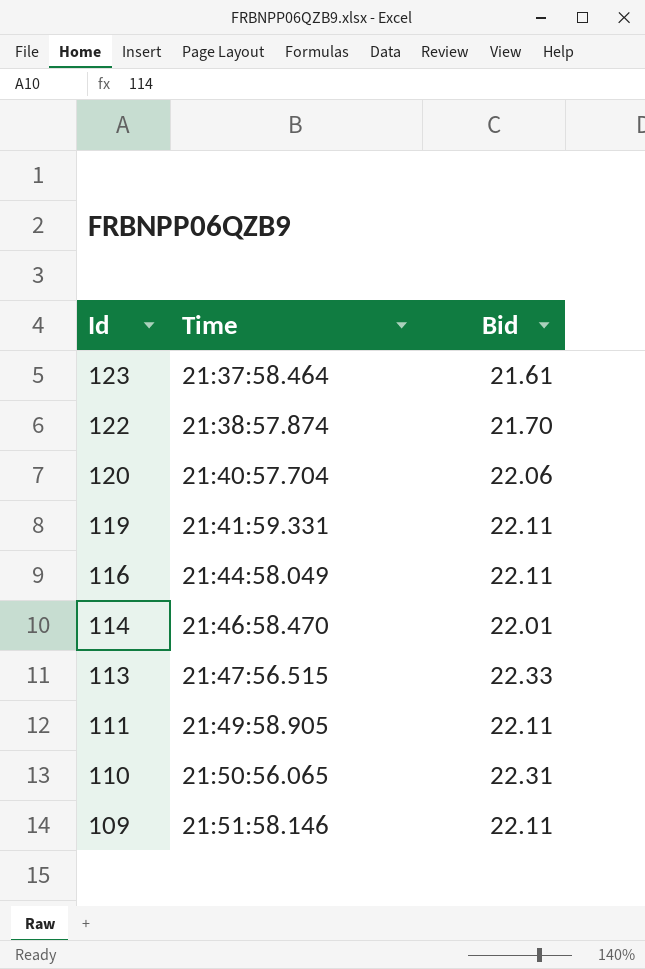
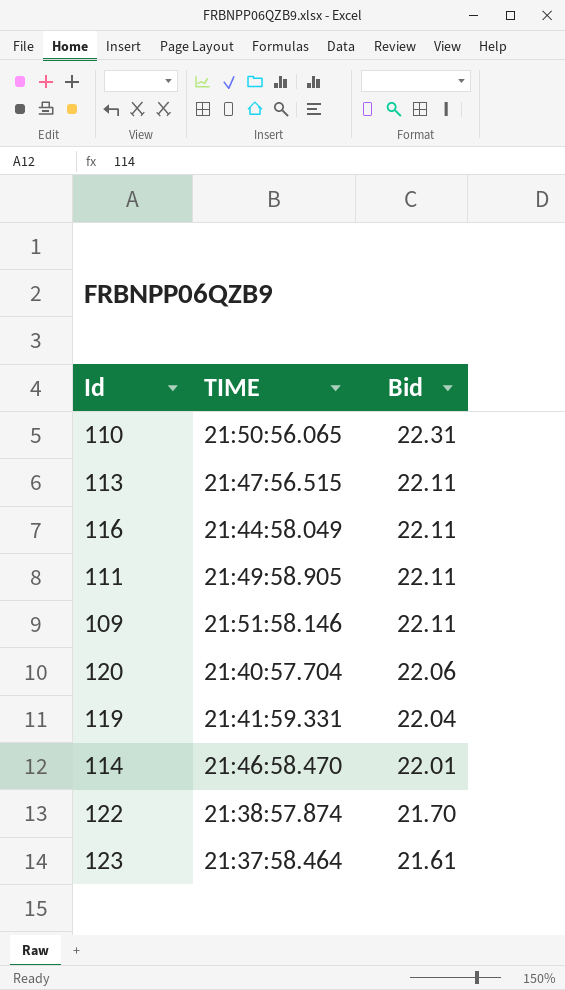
row order: Id descending -> Bid descending
column name: Time -> TIME
113 | Bid: 22.33 -> 22.11
119 | Bid: 22.11 -> 22.04

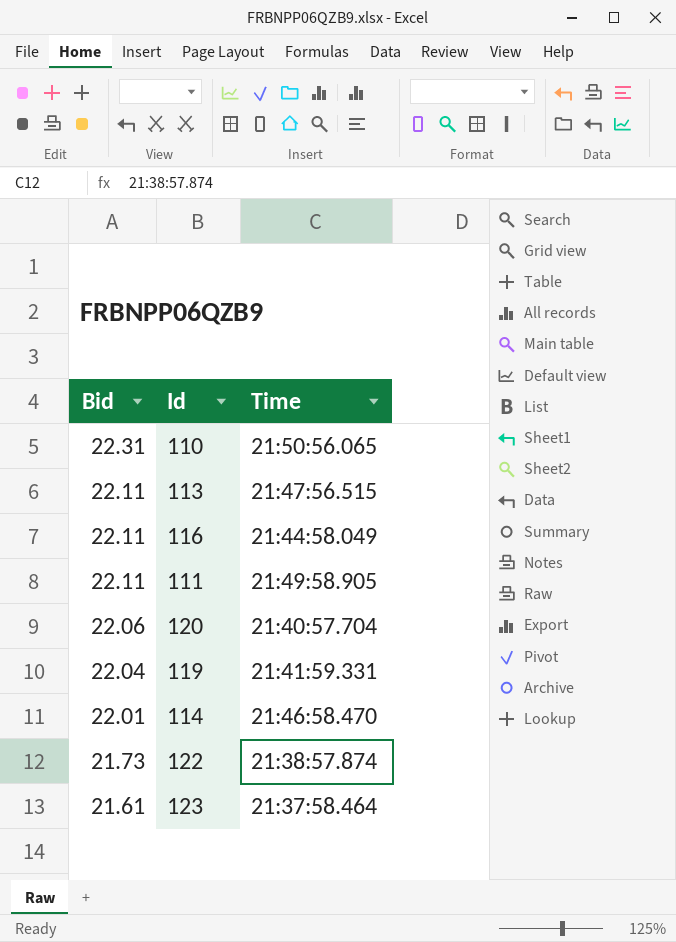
column Bid | position: 3 -> 1
column name: TIME -> Time
row 109: 21:51:58.146 | 22.11 -> none
122 | Bid: 21.70 -> 21.73

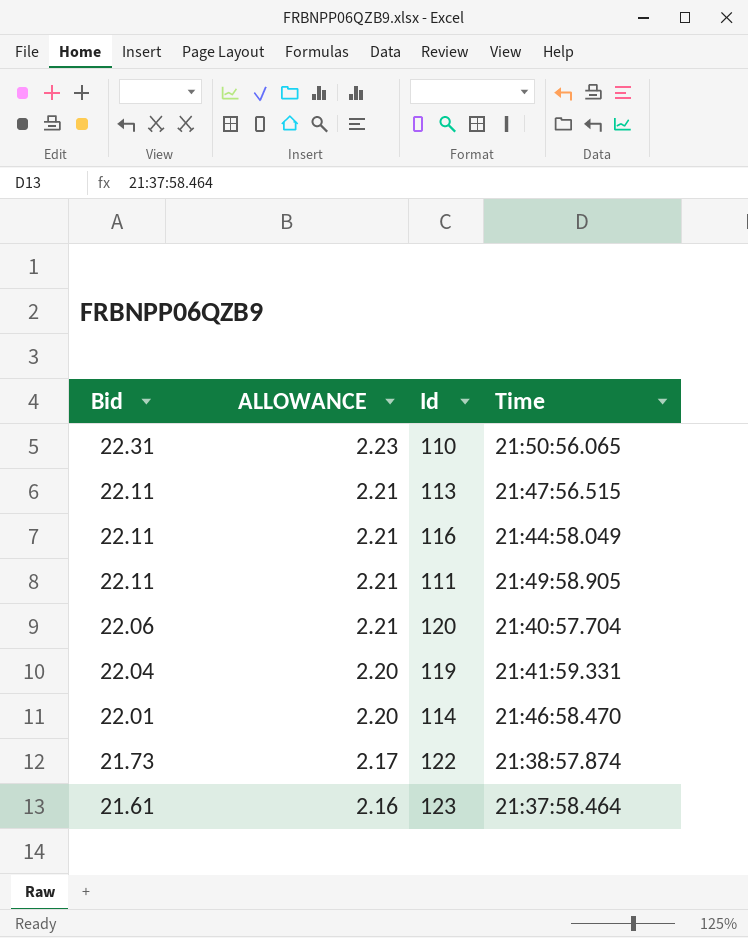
column ALLOWANCE | formula: none -> [Bid] * 0.1

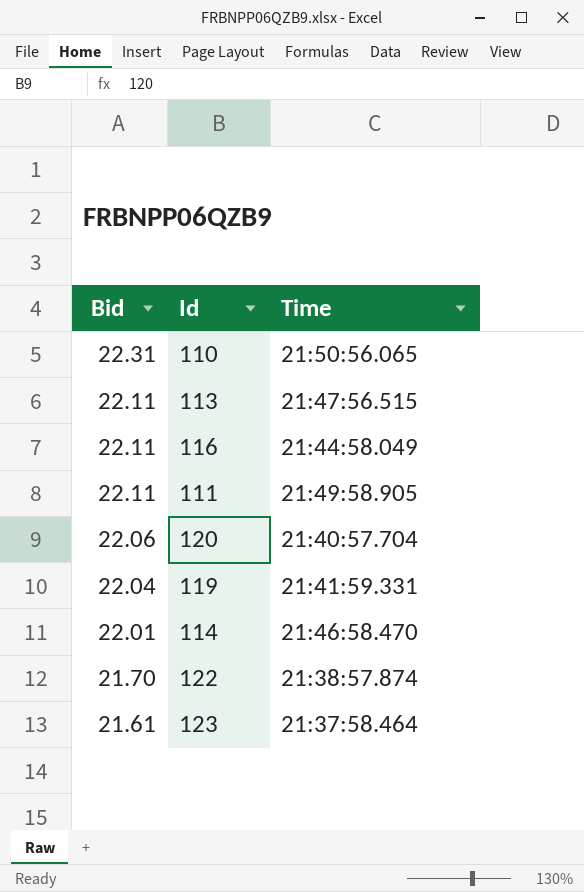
column ALLOWANCE | formula: [Bid] * 0.1 -> none
122 | Bid: 21.73 -> 21.70

